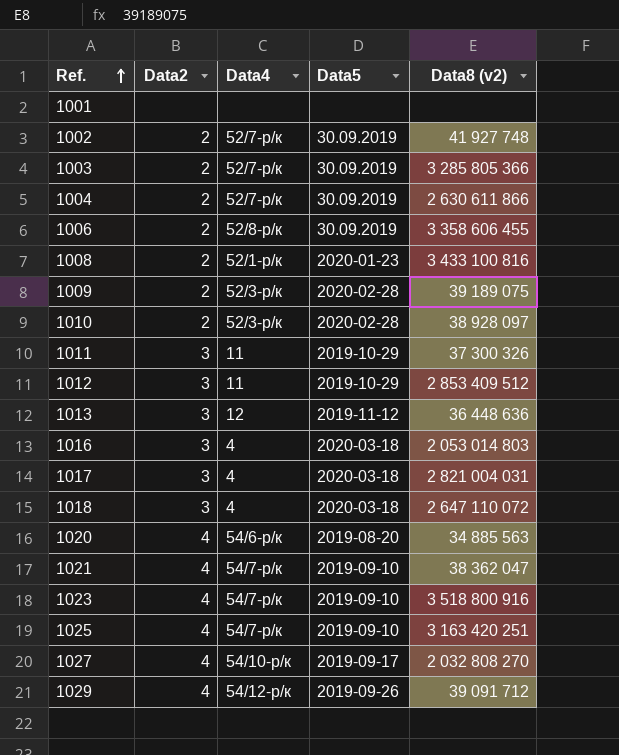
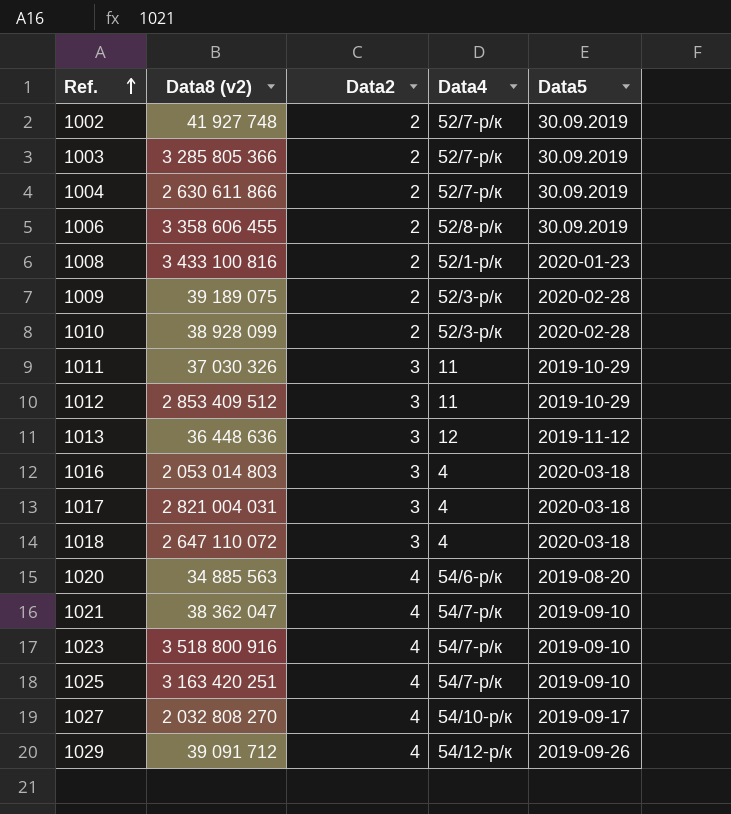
column Data8 (v2) | position: 5 -> 2
row 1001: none | none | none | none -> none
1010 | Data8 (v2): 38 928 097 -> 38 928 099
1011 | Data8 (v2): 37 300 326 -> 37 030 326

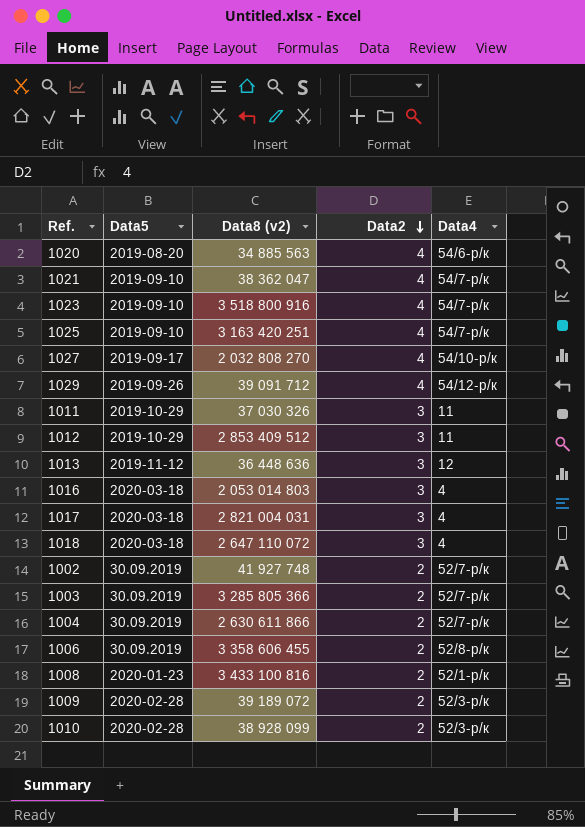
row order: Ref. ascending -> Data2 descending
column Data5 | position: 5 -> 2
1009 | Data8 (v2): 39 189 075 -> 39 189 072

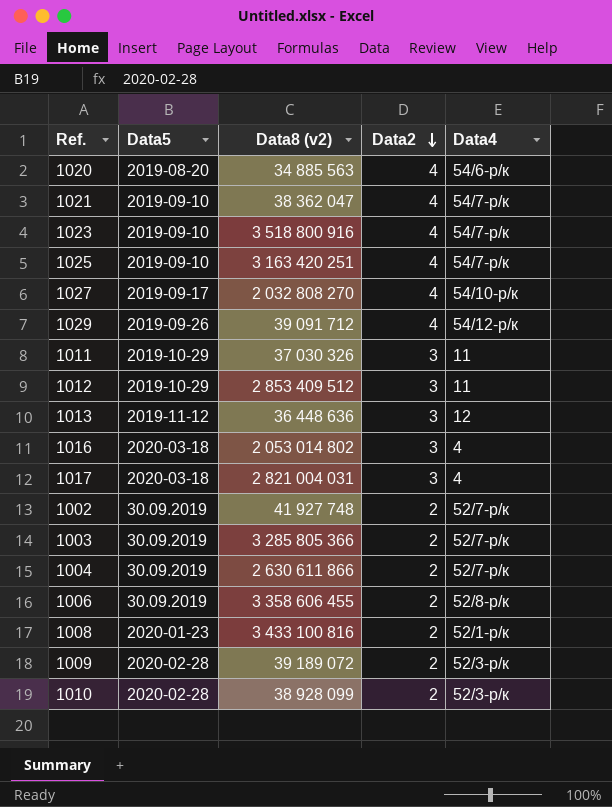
row 1018: 2020-03-18 | 2 647 110 072 | 3 | 4 -> none
1016 | Data8 (v2): 2 053 014 803 -> 2 053 014 802

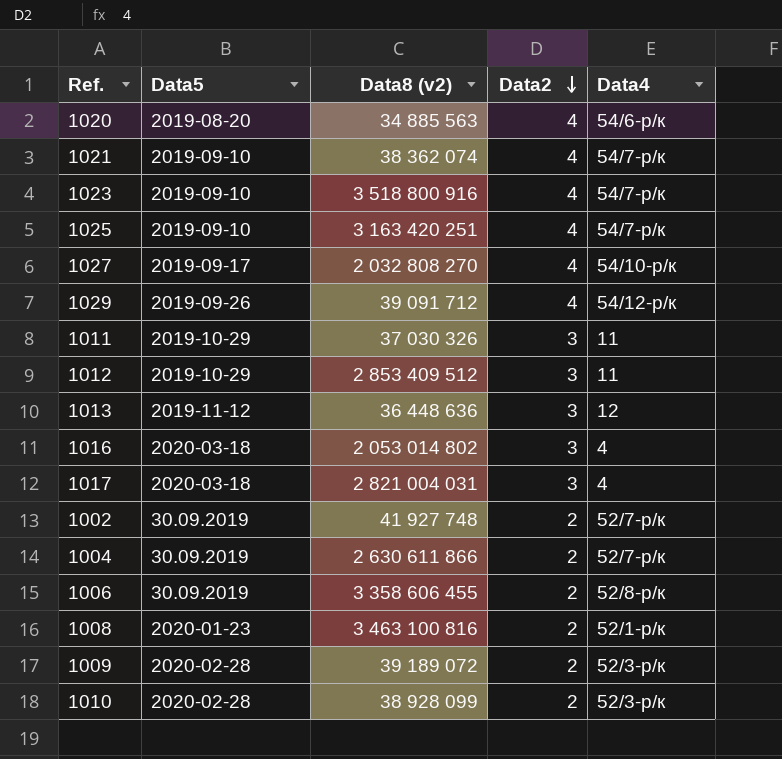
row 1003: 30.09.2019 | 3 285 805 366 | 2 | 52/7-р/к -> none
1021 | Data8 (v2): 38 362 047 -> 38 362 074
1008 | Data8 (v2): 3 433 100 816 -> 3 463 100 816

